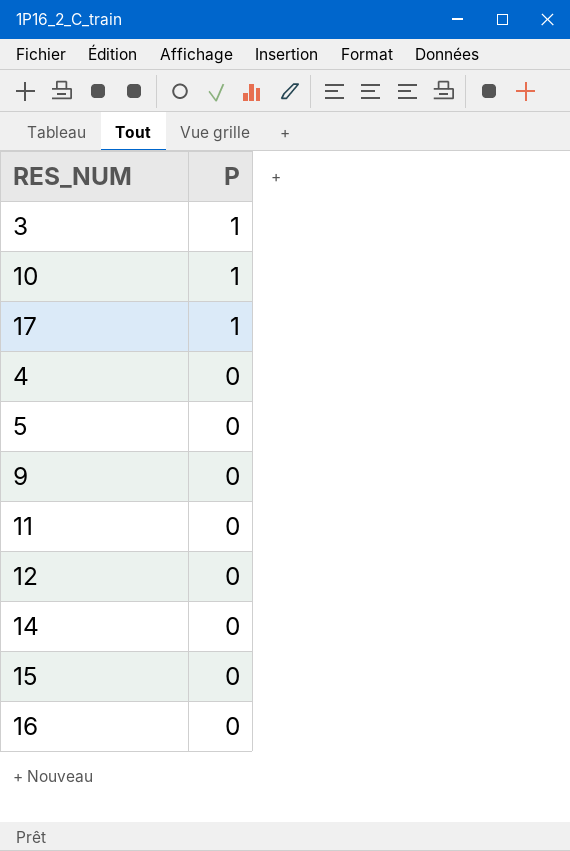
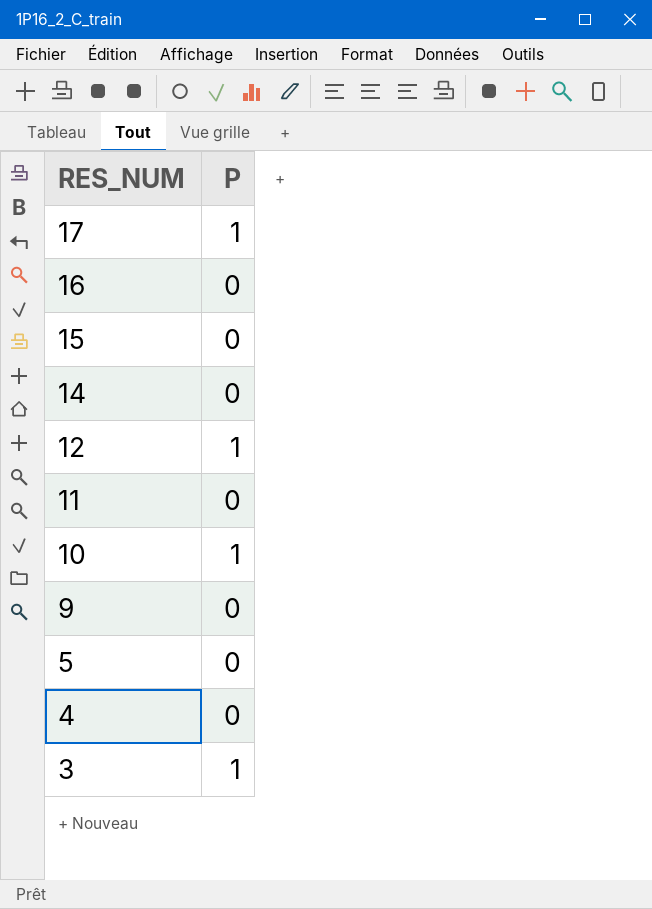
row order: P descending -> RES_NUM descending
12 | P: 0 -> 1

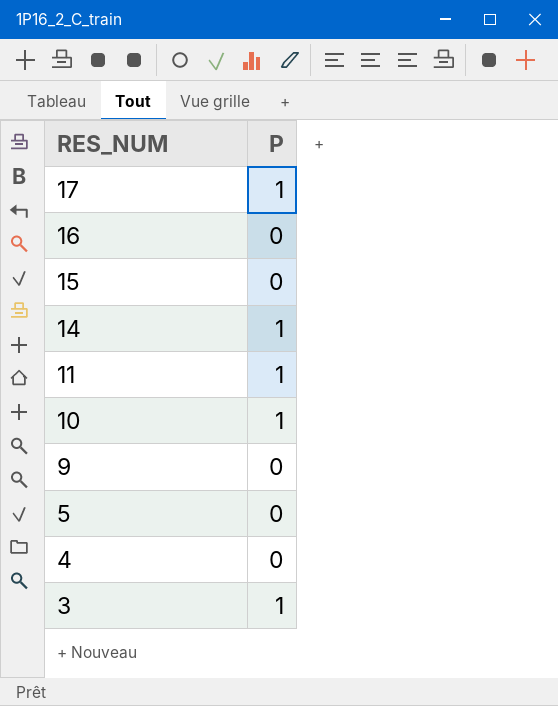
row 12: 1 -> none
14 | P: 0 -> 1
11 | P: 0 -> 1

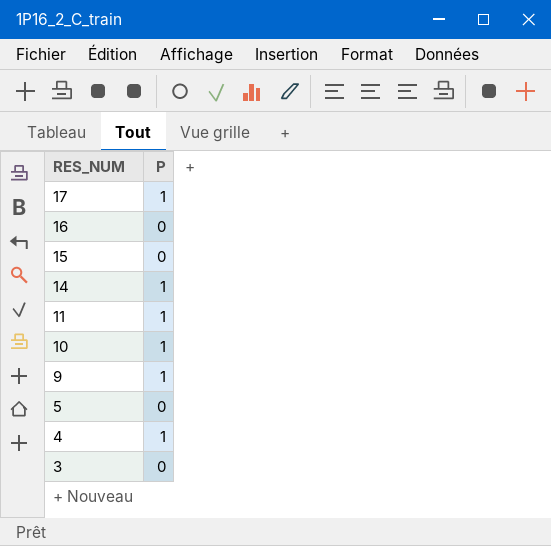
9 | P: 0 -> 1
4 | P: 0 -> 1
3 | P: 1 -> 0

